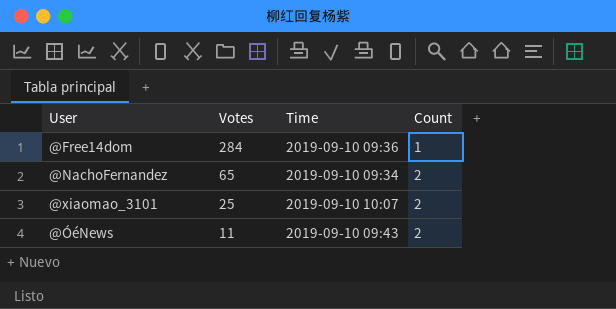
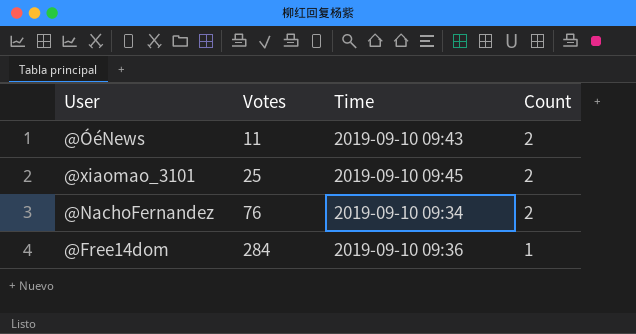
row order: Votes descending -> Votes ascending
@xiaomao_3101 | Time: 2019-09-10 10:07 -> 2019-09-10 09:45
@NachoFernandez | Votes: 65 -> 76

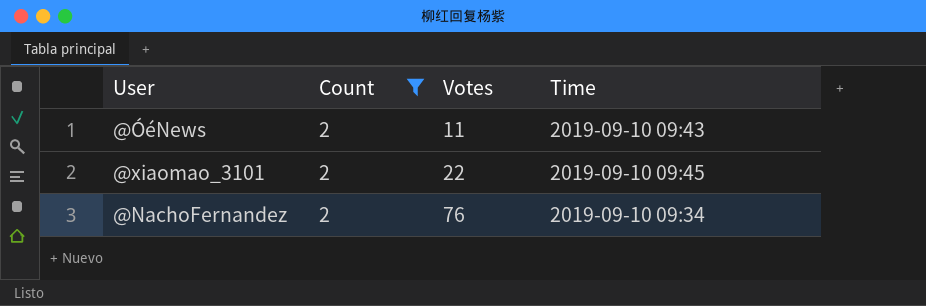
filter: none -> Count = 2
column Count | position: 4 -> 2
@xiaomao_3101 | Votes: 25 -> 22

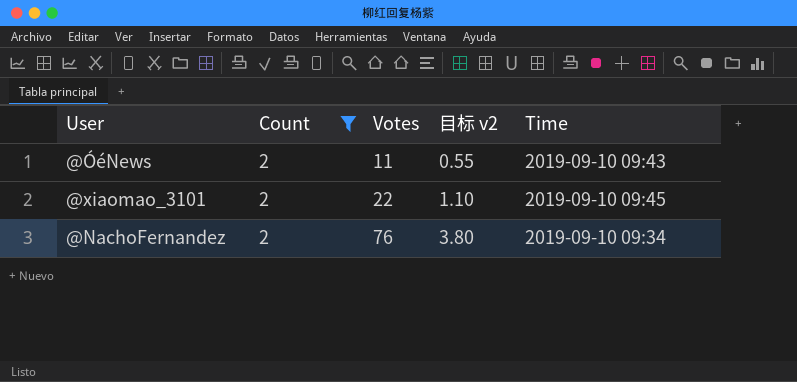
column 目标 v2 | formula: none -> [Votes] * 0.05

